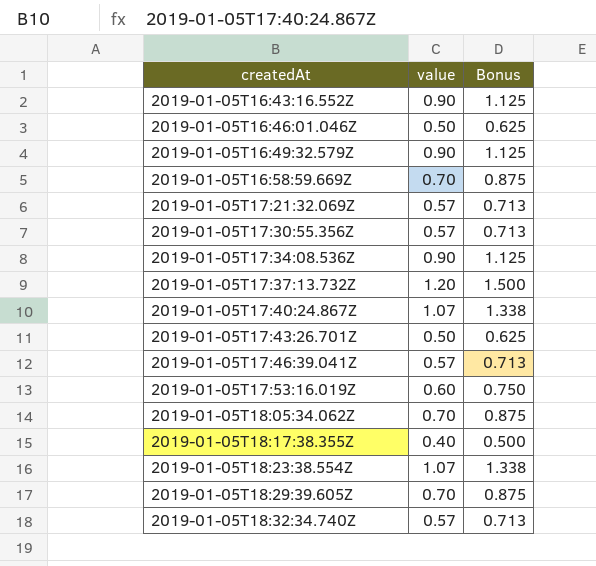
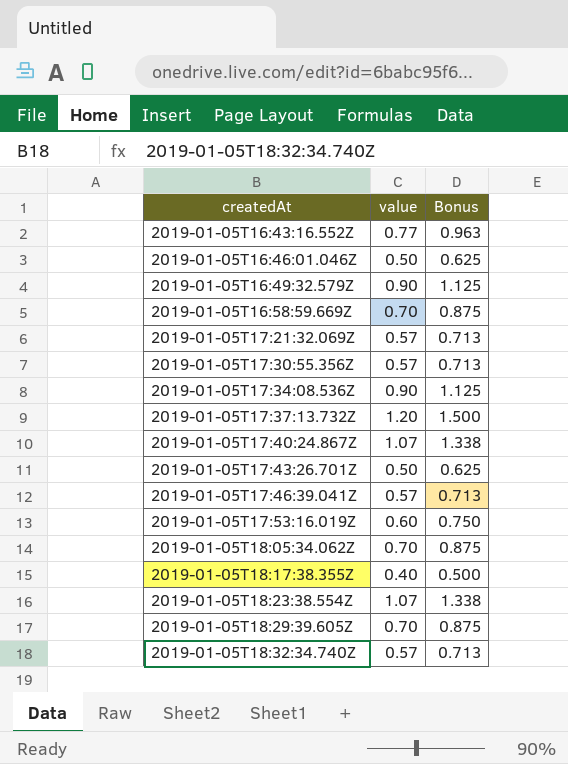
2019-01-05T16:43:16.552Z | value: 0.90 -> 0.77
2019-01-05T16:43:16.552Z | Bonus: 1.125 -> 0.963

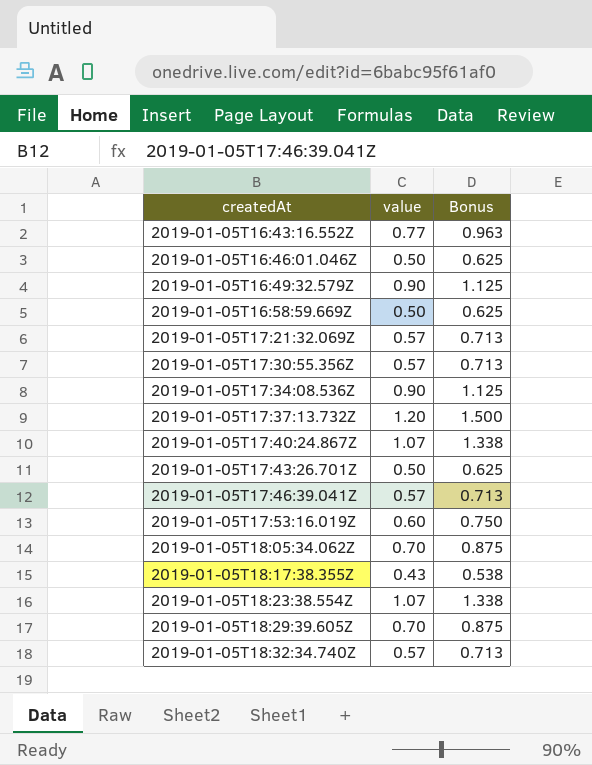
2019-01-05T16:58:59.669Z | value: 0.70 -> 0.50
2019-01-05T16:58:59.669Z | Bonus: 0.875 -> 0.625
2019-01-05T18:17:38.355Z | value: 0.40 -> 0.43
2019-01-05T18:17:38.355Z | Bonus: 0.500 -> 0.538

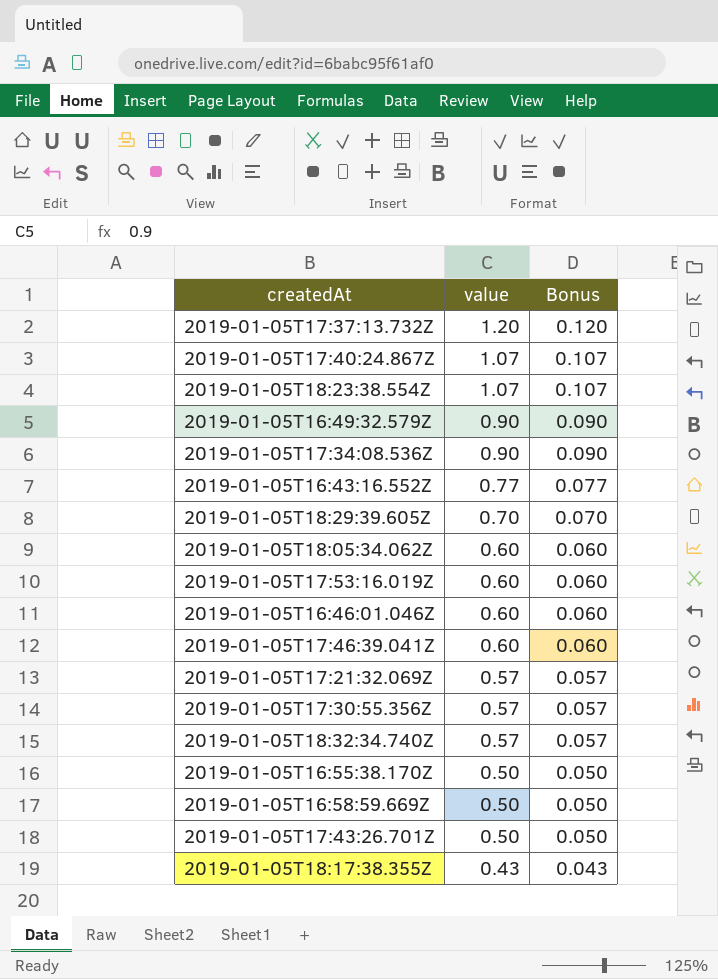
row order: createdAt ascending -> value descending
column Bonus | formula: [value] * 1.25 -> [value] * 0.1
2019-01-05T18:05:34.062Z | value: 0.70 -> 0.60
2019-01-05T16:46:01.046Z | value: 0.50 -> 0.60
2019-01-05T17:46:39.041Z | value: 0.57 -> 0.60
row 2019-01-05T16:55:38.170Z: none -> 0.50 | 0.050

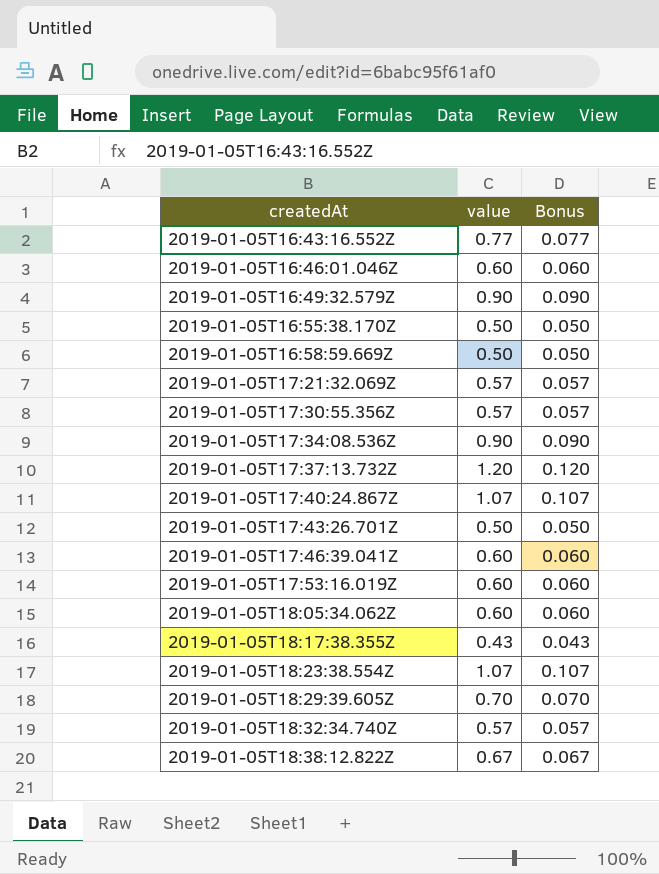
row order: value descending -> createdAt ascending
row 2019-01-05T18:38:12.822Z: none -> 0.67 | 0.067

